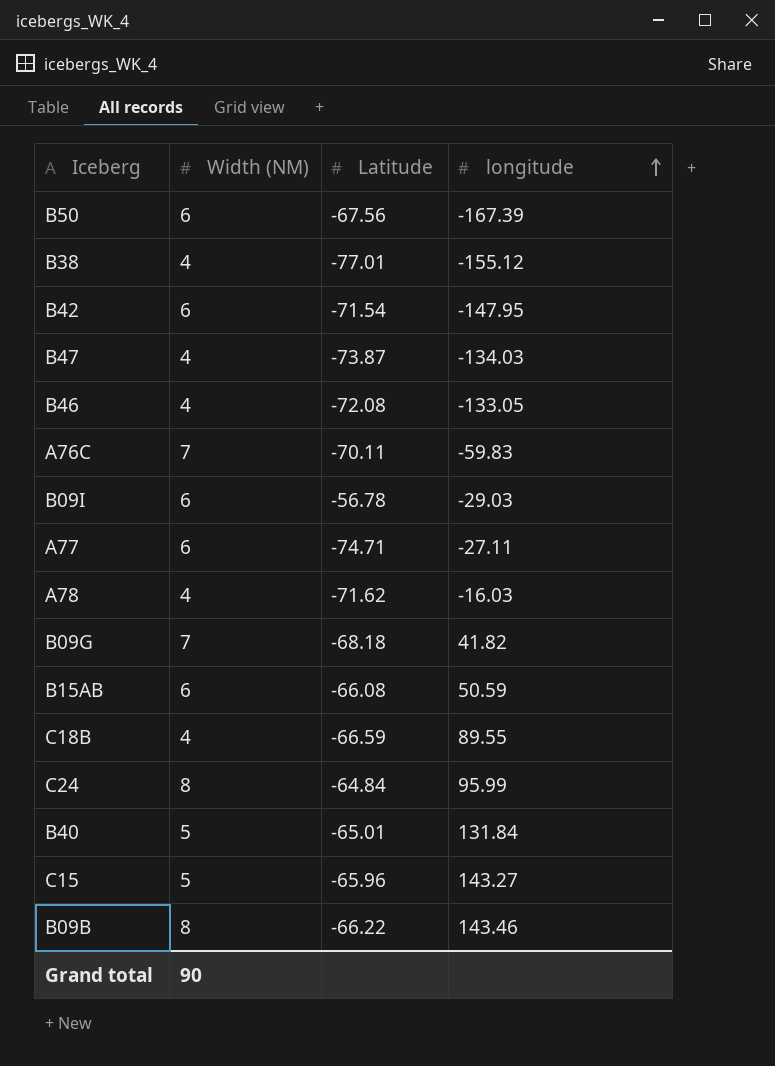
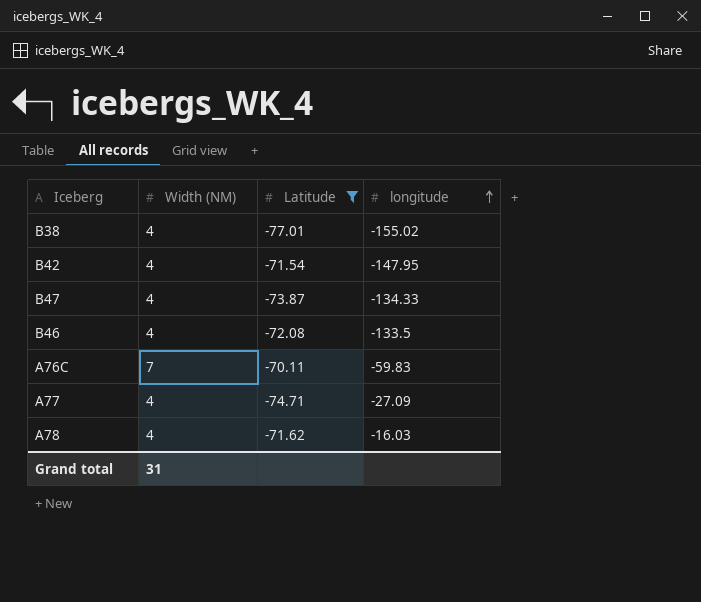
filter: none -> Latitude <= -70.11
B38 | longitude: -155.12 -> -155.02
B42 | Width (NM): 6 -> 4
B47 | longitude: -134.03 -> -134.33
B46 | longitude: -133.05 -> -133.5
A77 | Width (NM): 6 -> 4
A77 | longitude: -27.11 -> -27.09
Grand total | Width (NM): 90 -> 31

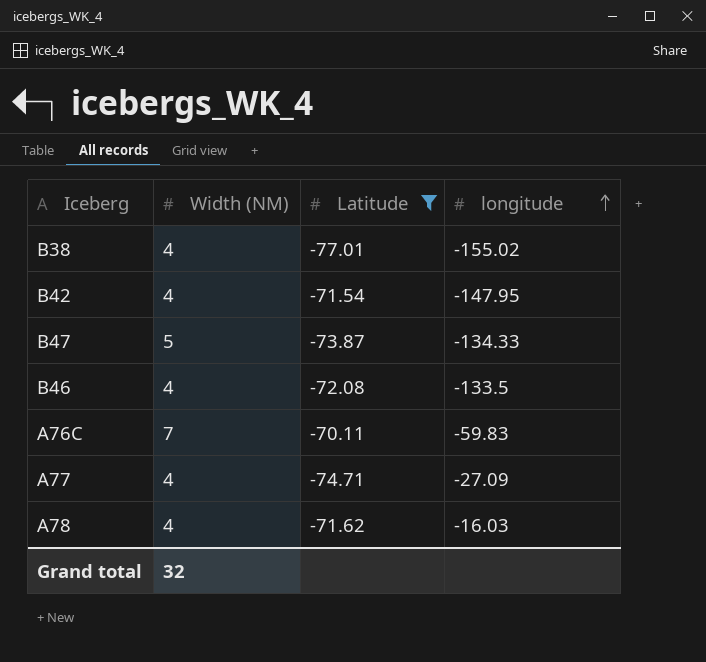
B47 | Width (NM): 4 -> 5
Grand total | Width (NM): 31 -> 32

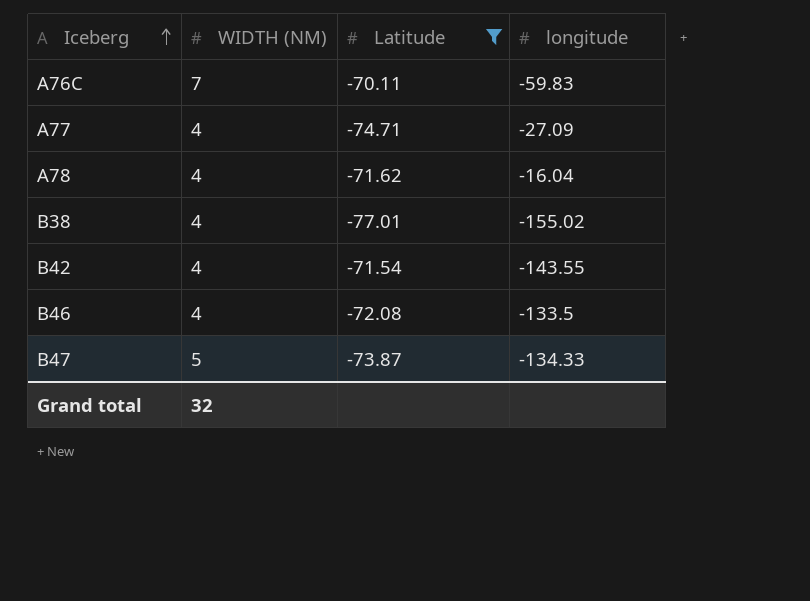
row order: longitude ascending -> Iceberg ascending
column name: Width (NM) -> WIDTH (NM)
A78 | longitude: -16.03 -> -16.04
B42 | longitude: -147.95 -> -143.55

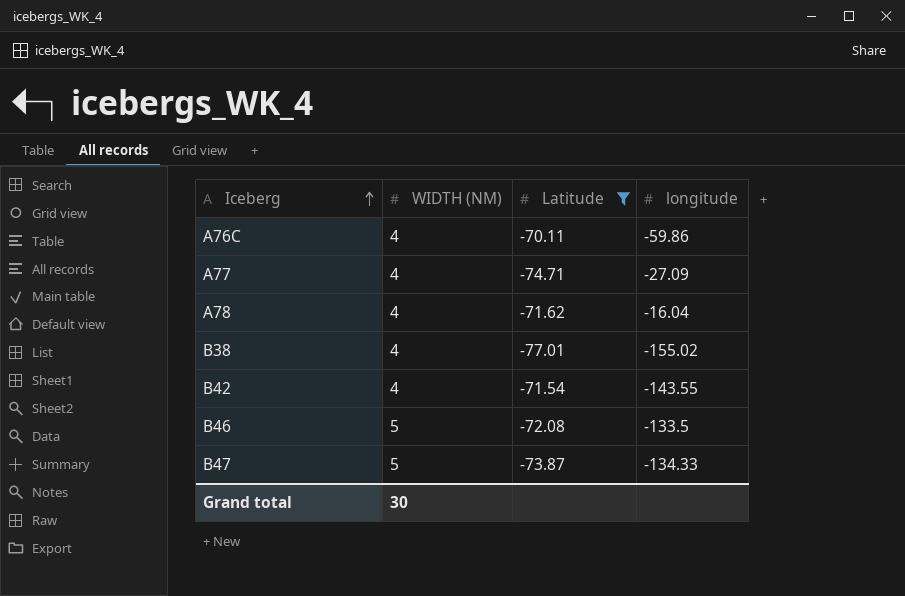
A76C | WIDTH (NM): 7 -> 4
A76C | longitude: -59.83 -> -59.86
B46 | WIDTH (NM): 4 -> 5
Grand total | WIDTH (NM): 32 -> 30

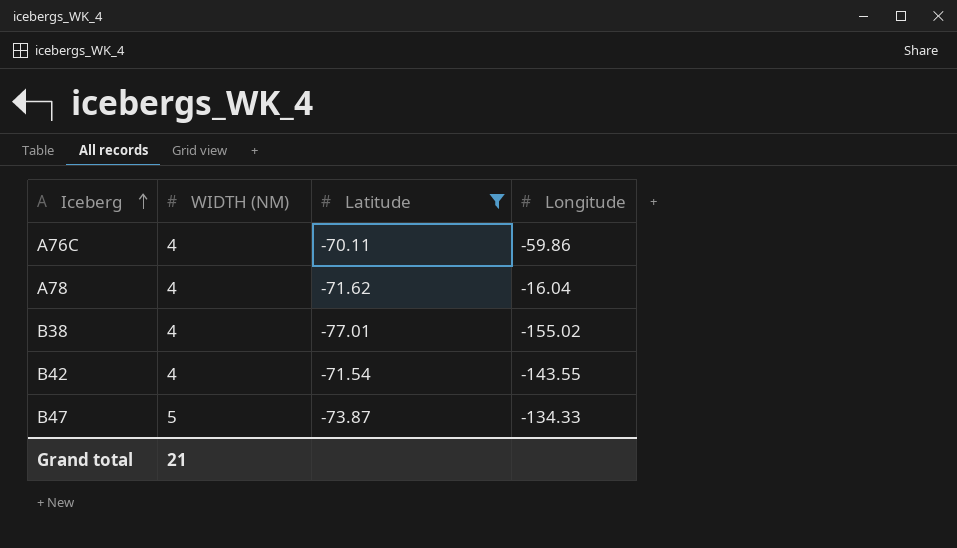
column name: longitude -> Longitude
row A77: 4 | -74.71 | -27.09 -> none
row B46: 5 | -72.08 | -133.5 -> none
Grand total | WIDTH (NM): 30 -> 21

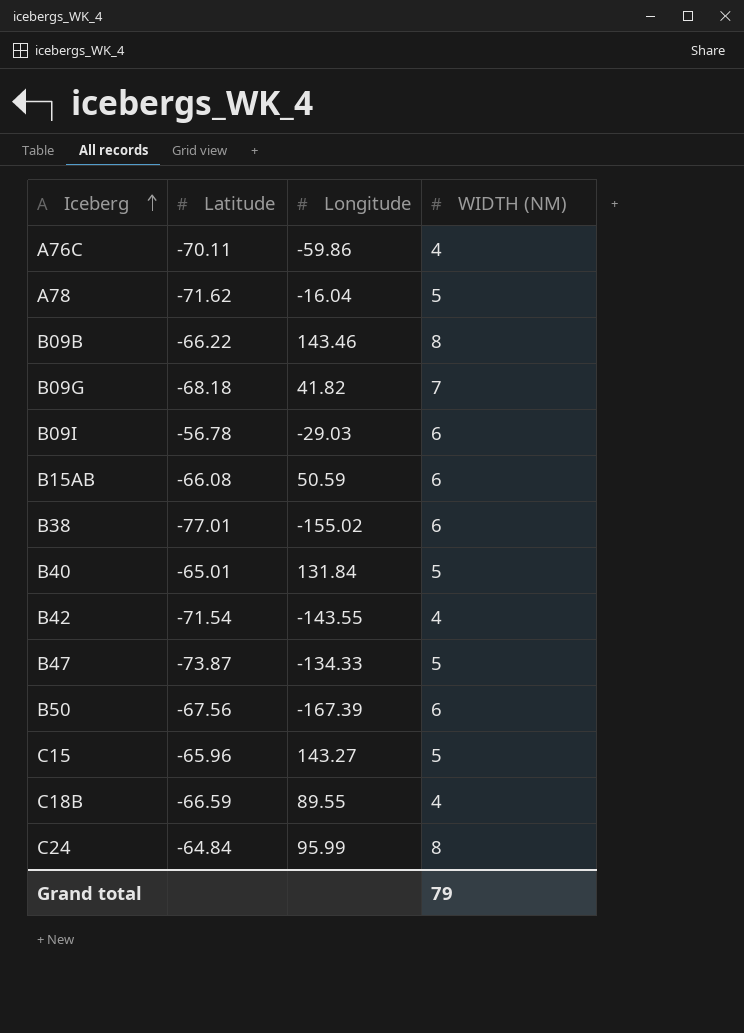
filter: Latitude <= -70.11 -> none
column WIDTH (NM) | position: 2 -> 4
A78 | WIDTH (NM): 4 -> 5
B38 | WIDTH (NM): 4 -> 6
Grand total | WIDTH (NM): 21 -> 79

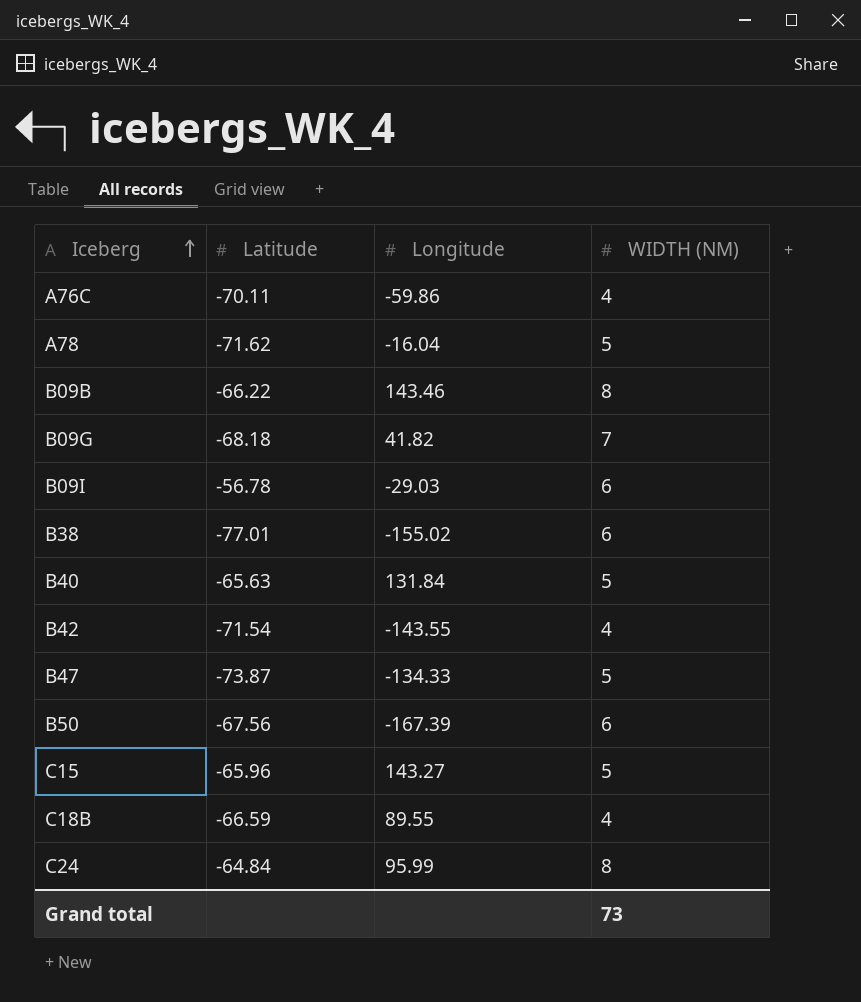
row B15AB: -66.08 | 50.59 | 6 -> none
B40 | Latitude: -65.01 -> -65.63
Grand total | WIDTH (NM): 79 -> 73

